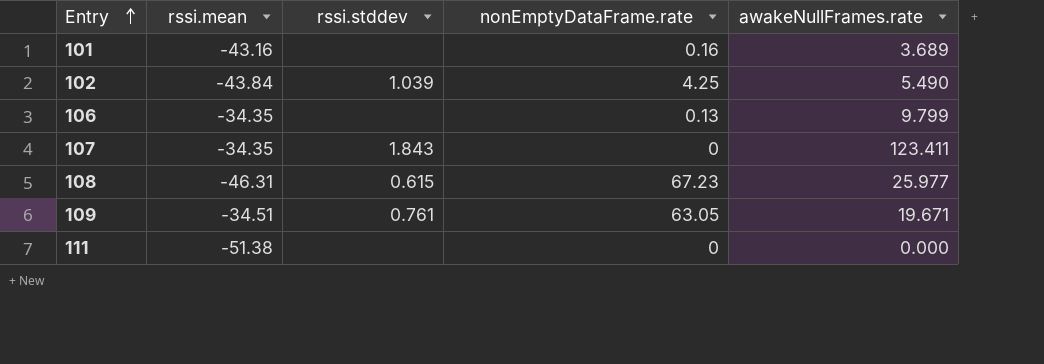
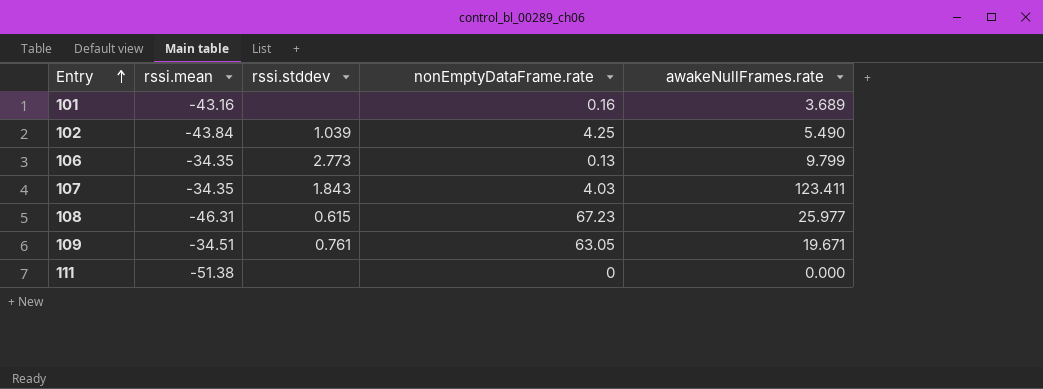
106 | rssi.stddev: none -> 2.773
107 | nonEmptyDataFrame.rate: 0 -> 4.03

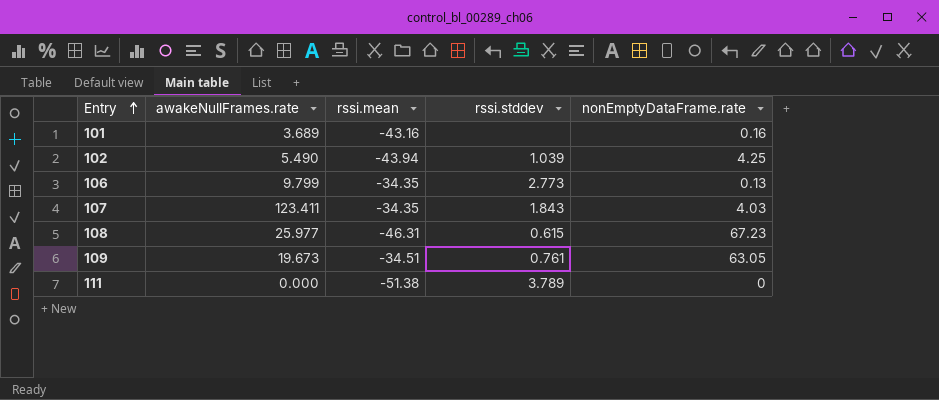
column awakeNullFrames.rate | position: 5 -> 2
102 | rssi.mean: -43.84 -> -43.94
109 | awakeNullFrames.rate: 19.671 -> 19.673
111 | rssi.stddev: none -> 3.789

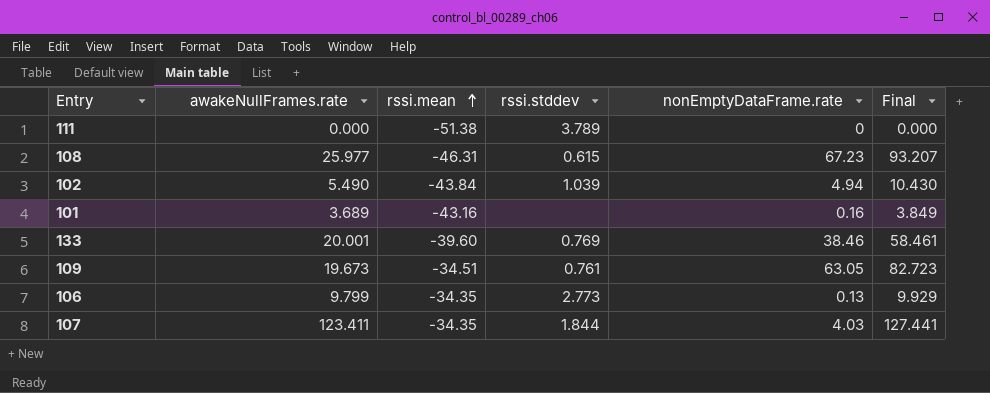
row order: Entry ascending -> rssi.mean ascending
column Final | formula: none -> [awakeNullFrames.rate] + [nonEmptyDataFrame.rate]
102 | rssi.mean: -43.94 -> -43.84
102 | nonEmptyDataFrame.rate: 4.25 -> 4.94
row 133: none -> 20.001 | -39.60 | 0.769 | 38.46 | 58.461
107 | rssi.stddev: 1.843 -> 1.844

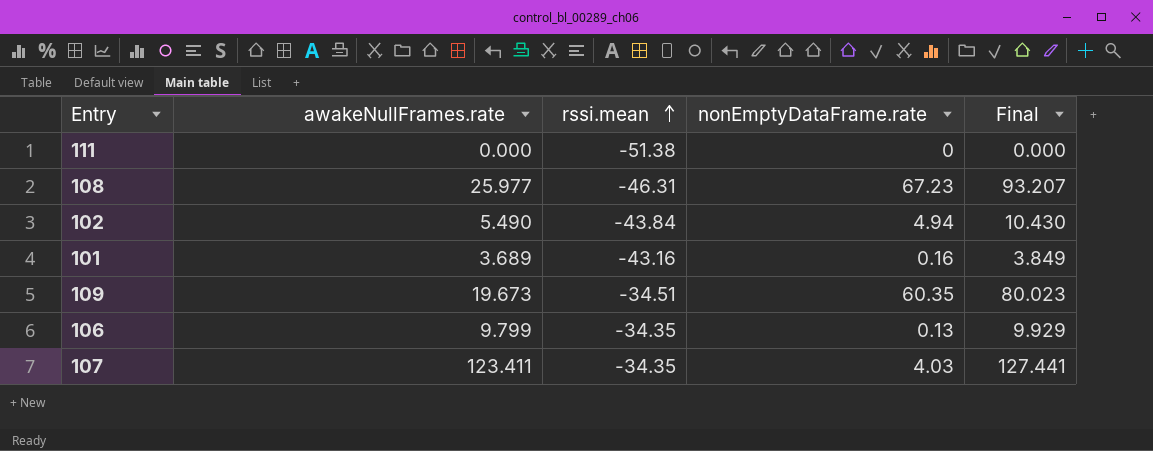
column rssi.stddev | position: 4 -> none
row 133: 20.001 | -39.60 | 0.769 | 38.46 | 58.461 -> none
109 | nonEmptyDataFrame.rate: 63.05 -> 60.35
109 | Final: 82.723 -> 80.023

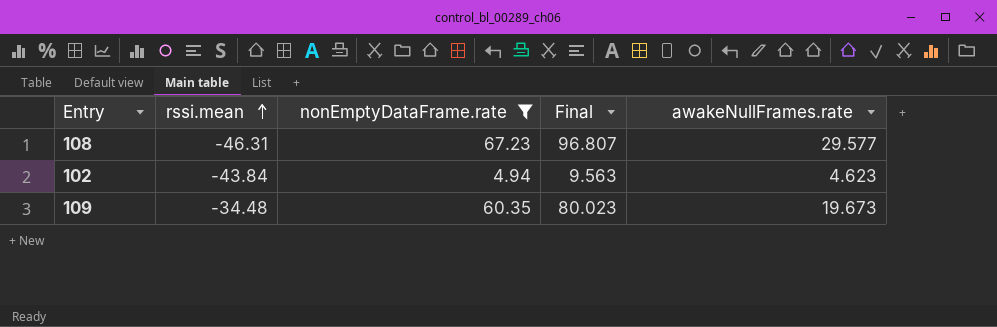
filter: none -> nonEmptyDataFrame.rate >= 4.94
column awakeNullFrames.rate | position: 2 -> 5
108 | Final: 93.207 -> 96.807
108 | awakeNullFrames.rate: 25.977 -> 29.577
102 | Final: 10.430 -> 9.563
102 | awakeNullFrames.rate: 5.490 -> 4.623
109 | rssi.mean: -34.51 -> -34.48

